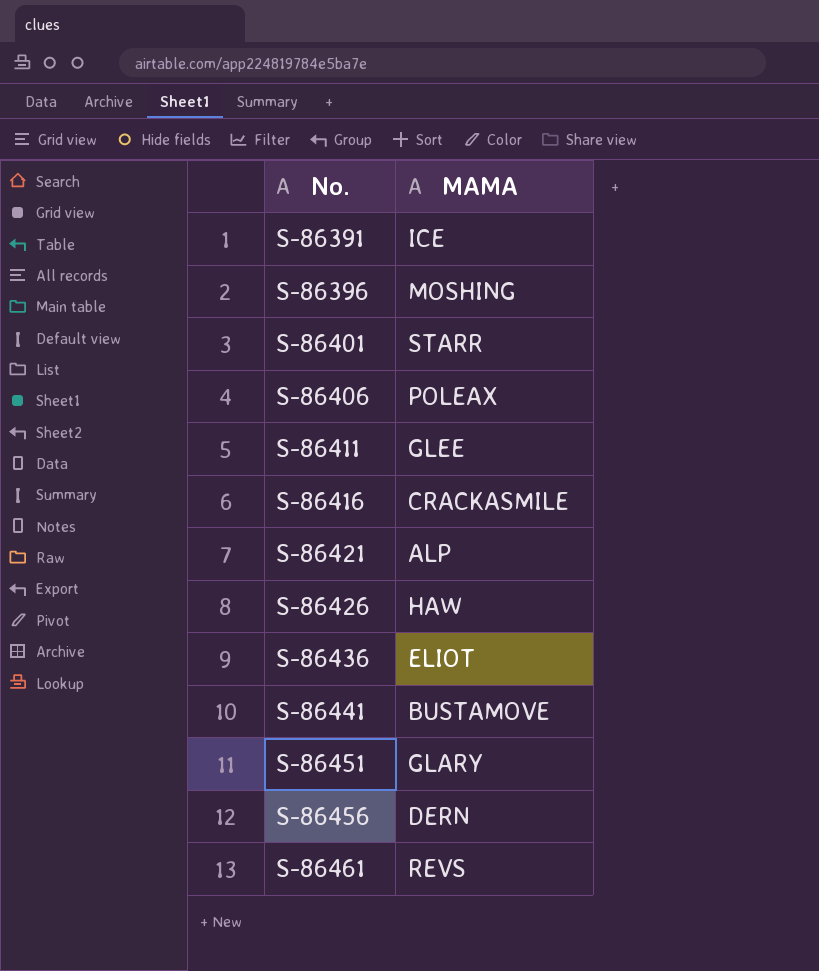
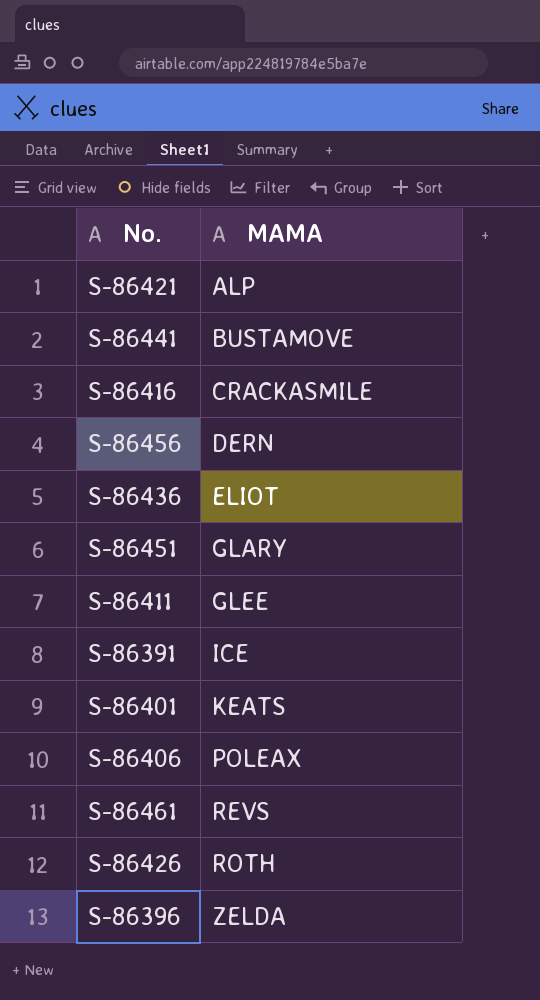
row order: No. ascending -> MAMA ascending
S-86401 | MAMA: STARR -> KEATS
S-86426 | MAMA: HAW -> ROTH
S-86396 | MAMA: MOSHING -> ZELDA

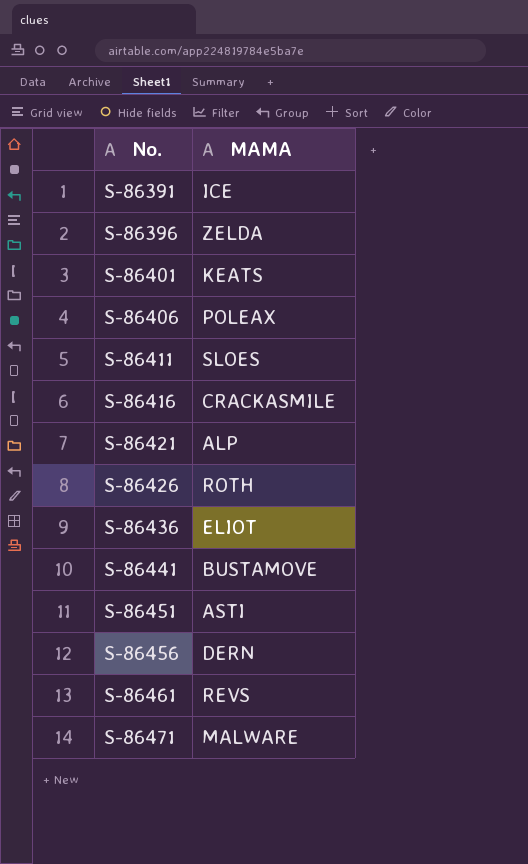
row order: MAMA ascending -> No. ascending
S-86411 | MAMA: GLEE -> SLOES
S-86451 | MAMA: GLARY -> ASTI
row S-86471: none -> MALWARE

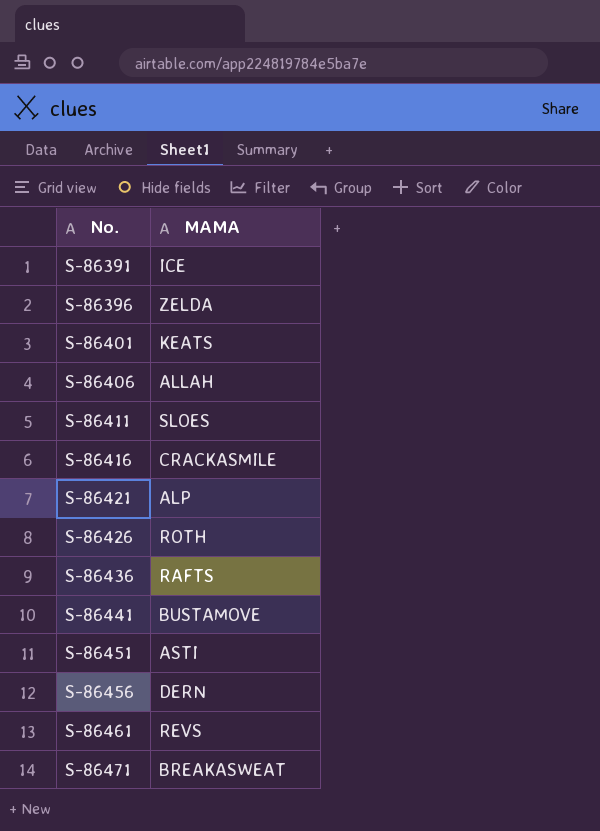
S-86406 | MAMA: POLEAX -> ALLAH
S-86436 | MAMA: ELIOT -> RAFTS
S-86471 | MAMA: MALWARE -> BREAKASWEAT

